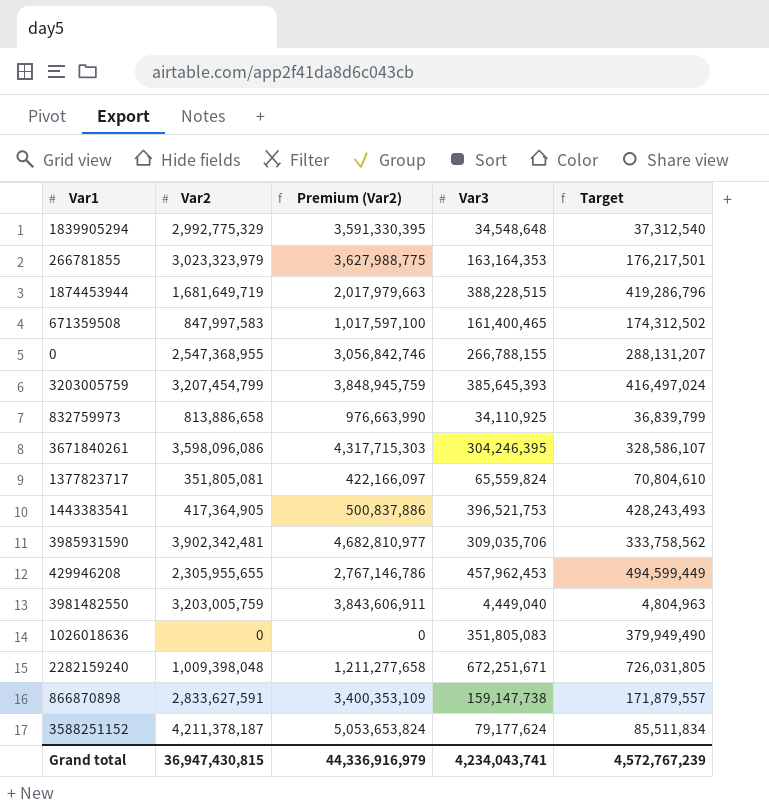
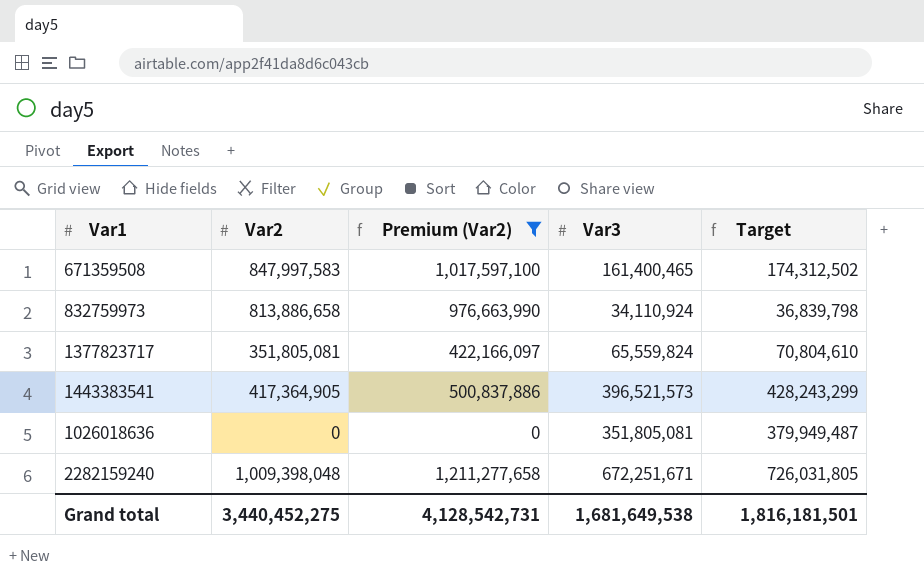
filter: none -> Premium (Var2) <= 1,211,277,658
832759973 | Var3: 34,110,925 -> 34,110,924
832759973 | Target: 36,839,799 -> 36,839,798
1443383541 | Var3: 396,521,753 -> 396,521,573
1443383541 | Target: 428,243,493 -> 428,243,299
1026018636 | Var3: 351,805,083 -> 351,805,081
1026018636 | Target: 379,949,490 -> 379,949,487
Grand total | Var2: 36,947,430,815 -> 3,440,452,275
Grand total | Premium (Var2): 44,336,916,979 -> 4,128,542,731
Grand total | Var3: 4,234,043,741 -> 1,681,649,538
Grand total | Target: 4,572,767,239 -> 1,816,181,501

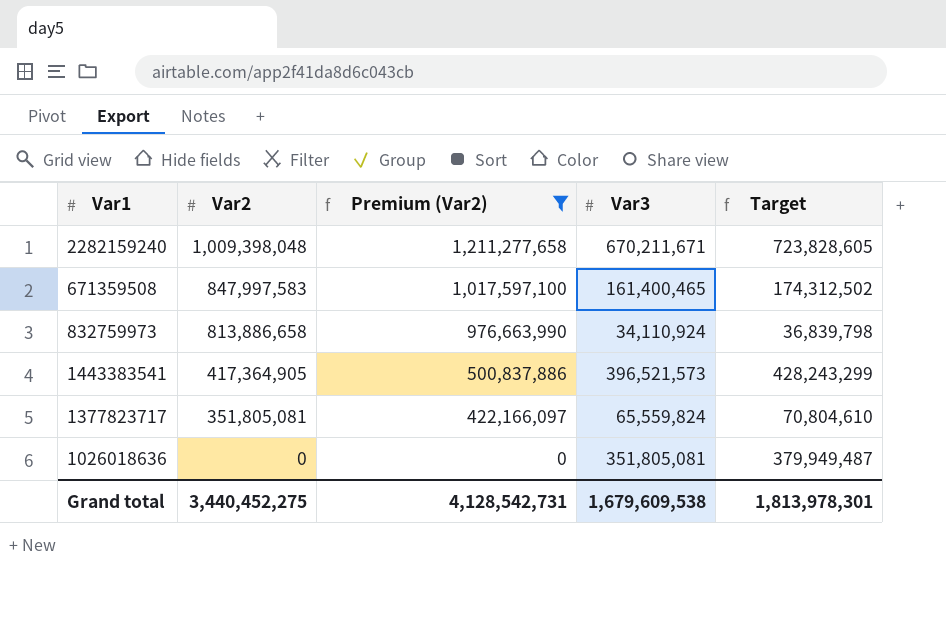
row order: none -> Var2 descending
2282159240 | Var3: 672,251,671 -> 670,211,671
2282159240 | Target: 726,031,805 -> 723,828,605
Grand total | Var3: 1,681,649,538 -> 1,679,609,538
Grand total | Target: 1,816,181,501 -> 1,813,978,301

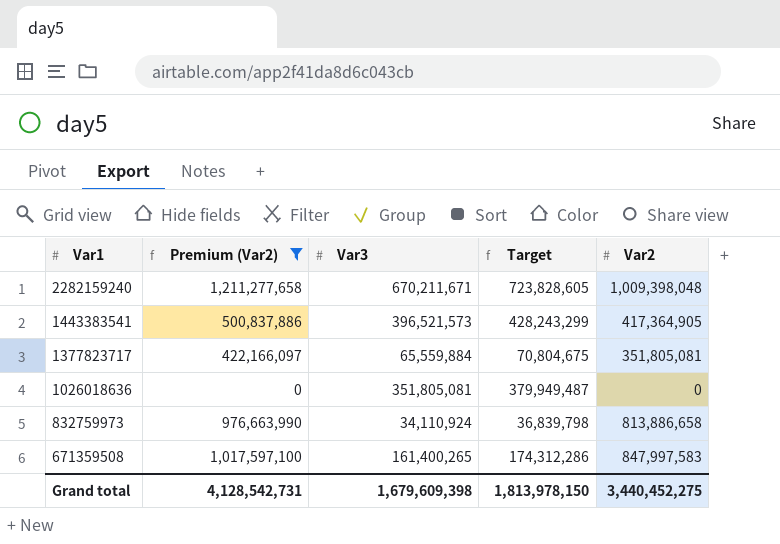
row order: Var2 descending -> Var1 descending
column Var2 | position: 2 -> 5
1377823717 | Var3: 65,559,824 -> 65,559,884
1377823717 | Target: 70,804,610 -> 70,804,675
671359508 | Var3: 161,400,465 -> 161,400,265
671359508 | Target: 174,312,502 -> 174,312,286
Grand total | Var3: 1,679,609,538 -> 1,679,609,398
Grand total | Target: 1,813,978,301 -> 1,813,978,150

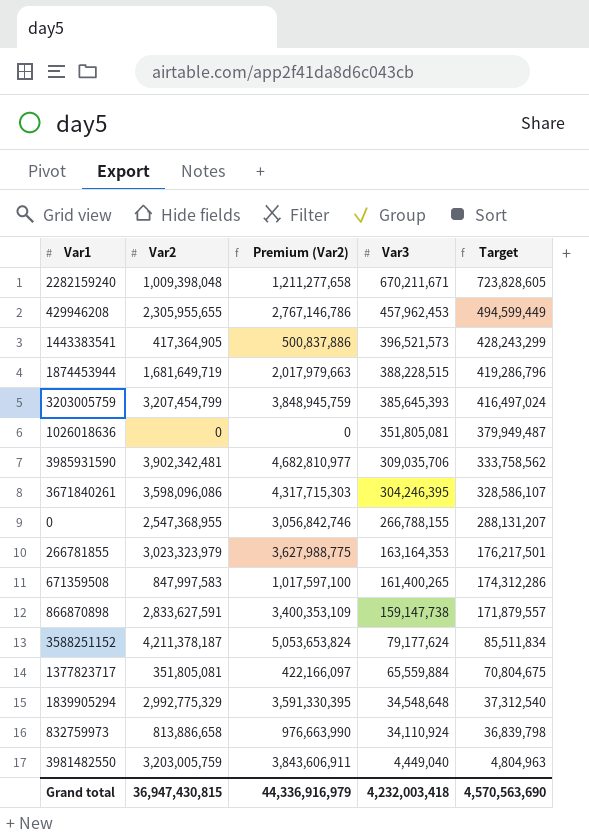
filter: Premium (Var2) <= 1,211,277,658 -> none
row order: Var1 descending -> Var3 descending
column Var2 | position: 5 -> 2
Grand total | Var2: 3,440,452,275 -> 36,947,430,815
Grand total | Premium (Var2): 4,128,542,731 -> 44,336,916,979
Grand total | Var3: 1,679,609,398 -> 4,232,003,418
Grand total | Target: 1,813,978,150 -> 4,570,563,690

